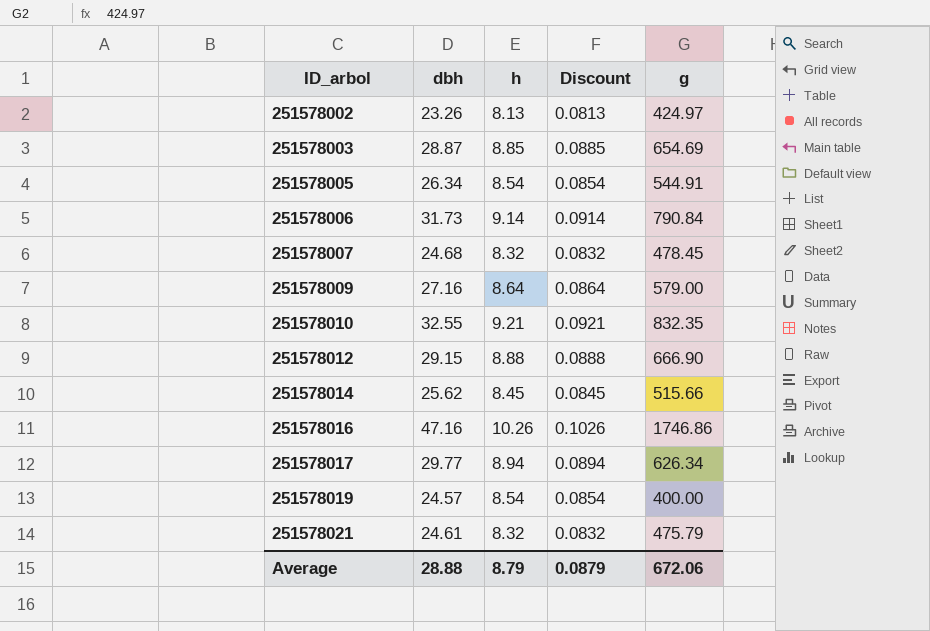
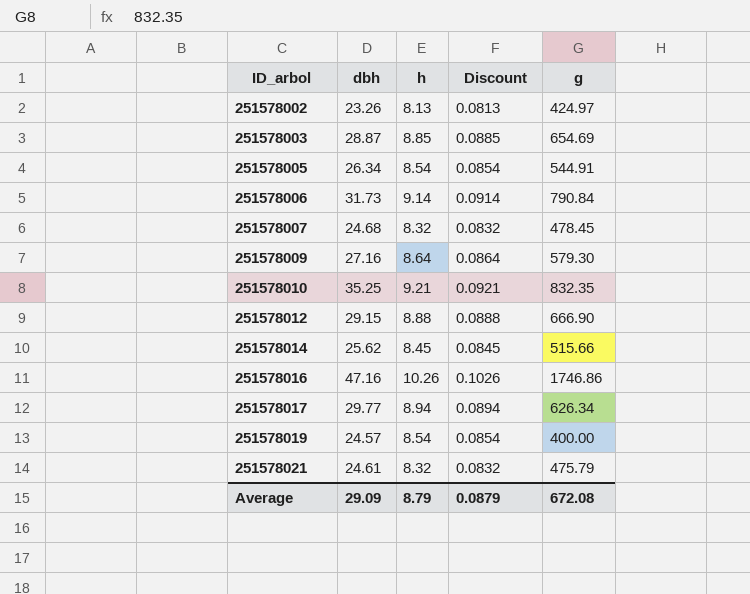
251578009 | g: 579.00 -> 579.30
251578010 | dbh: 32.55 -> 35.25
Average | dbh: 28.88 -> 29.09
Average | g: 672.06 -> 672.08

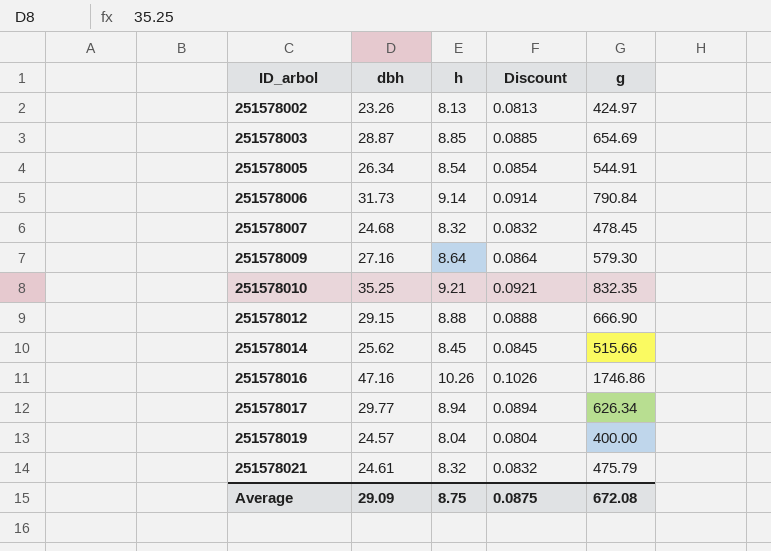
251578019 | h: 8.54 -> 8.04
251578019 | Discount: 0.0854 -> 0.0804
Average | h: 8.79 -> 8.75
Average | Discount: 0.0879 -> 0.0875

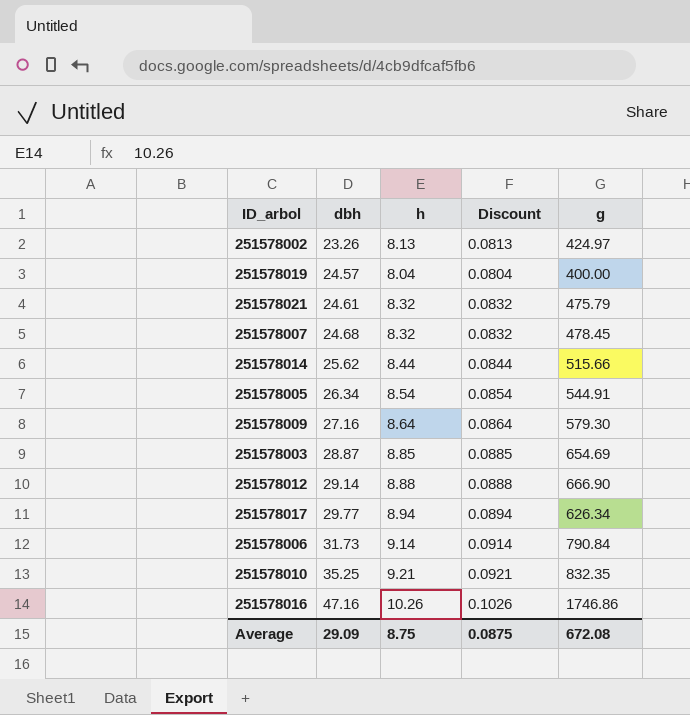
row order: ID_arbol ascending -> dbh ascending
251578014 | h: 8.45 -> 8.44
251578014 | Discount: 0.0845 -> 0.0844
251578012 | dbh: 29.15 -> 29.14

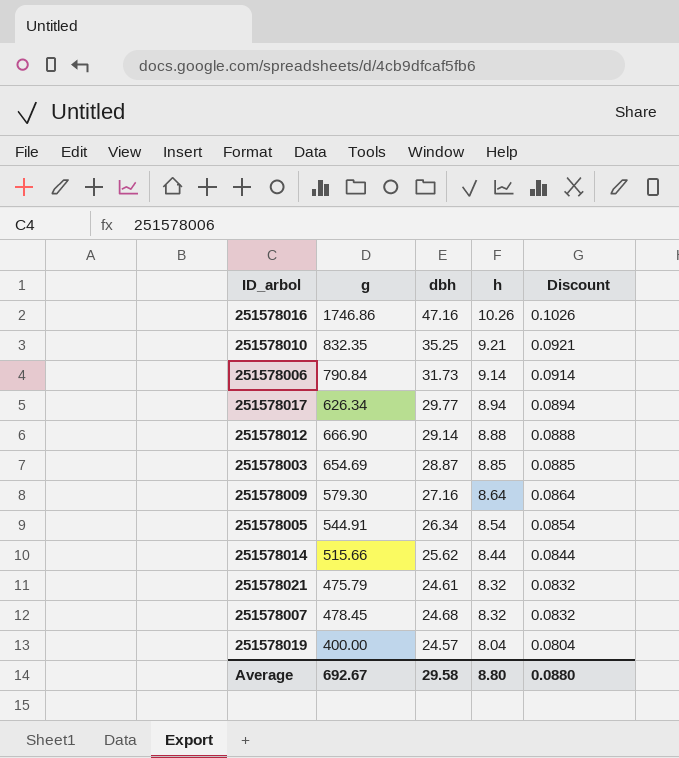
row order: dbh ascending -> h descending
column g | position: 5 -> 2
row 251578002: 23.26 | 8.13 | 0.0813 | 424.97 -> none
Average | g: 672.08 -> 692.67
Average | dbh: 29.09 -> 29.58
Average | h: 8.75 -> 8.80
Average | Discount: 0.0875 -> 0.0880

